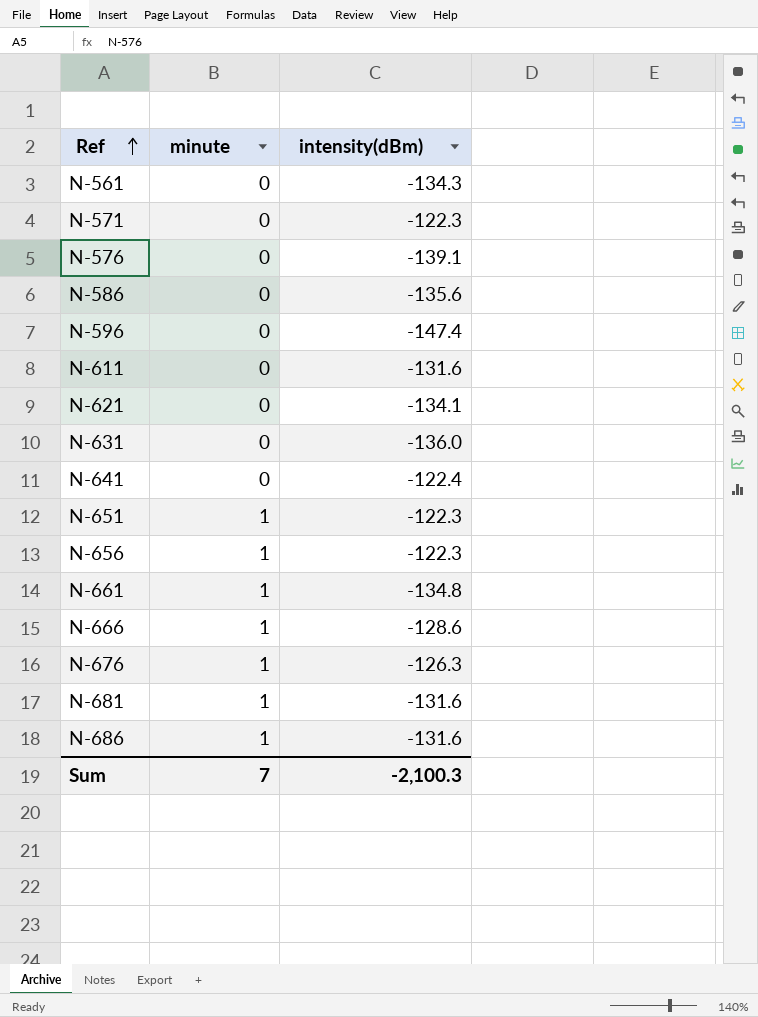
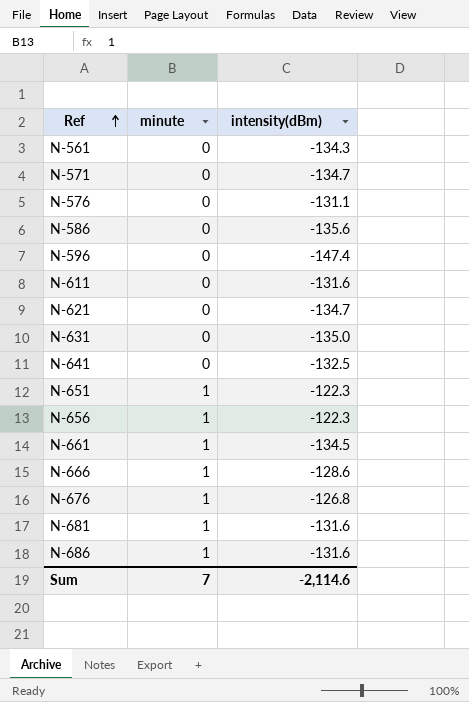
N-571 | intensity(dBm): -122.3 -> -134.7
N-576 | intensity(dBm): -139.1 -> -131.1
N-621 | intensity(dBm): -134.1 -> -134.7
N-631 | intensity(dBm): -136.0 -> -135.0
N-641 | intensity(dBm): -122.4 -> -132.5
N-661 | intensity(dBm): -134.8 -> -134.5
N-676 | intensity(dBm): -126.3 -> -126.8
Sum | intensity(dBm): -2,100.3 -> -2,114.6

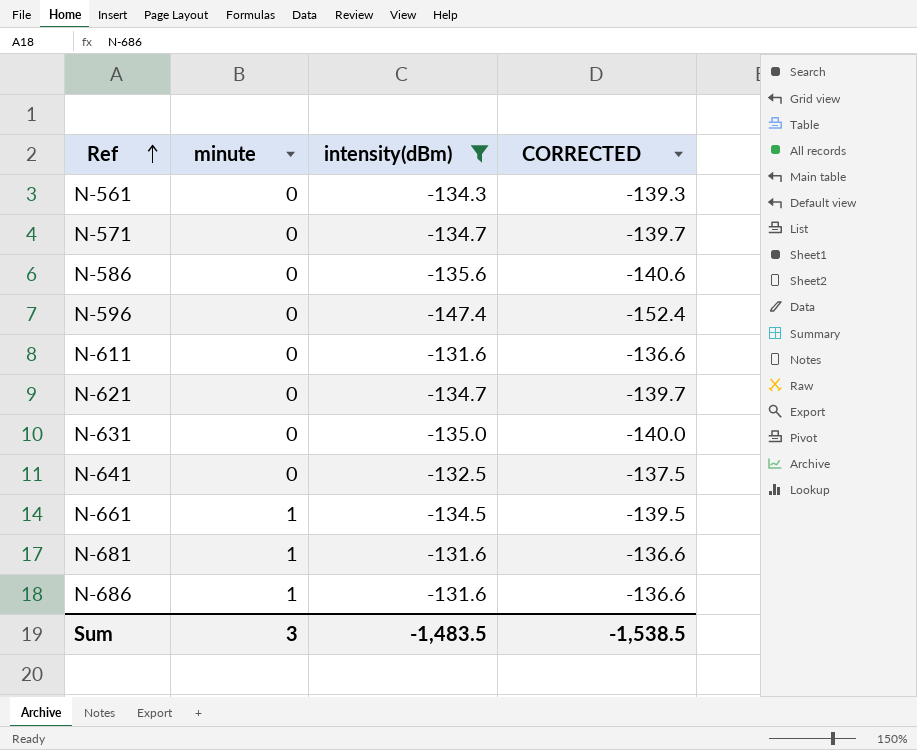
filter: none -> intensity(dBm) <= -131.6
column CORRECTED | formula: none -> [intensity(dBm)] - 5
Sum | minute: 7 -> 3
Sum | intensity(dBm): -2,114.6 -> -1,483.5

